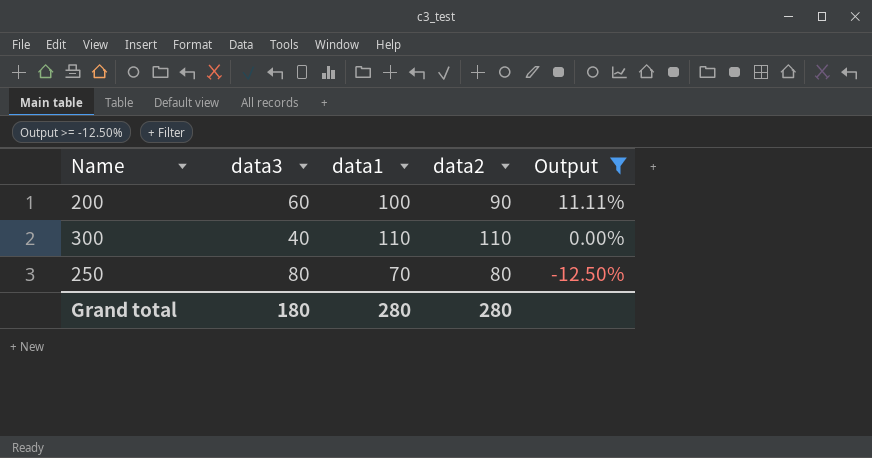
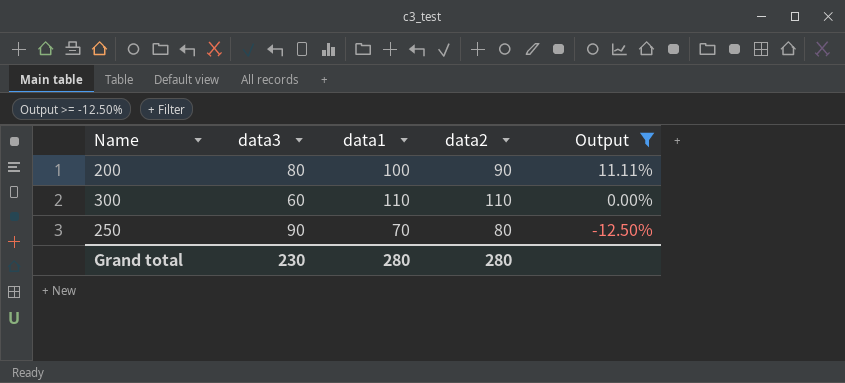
200 | data3: 60 -> 80
300 | data3: 40 -> 60
250 | data3: 80 -> 90
Grand total | data3: 180 -> 230

